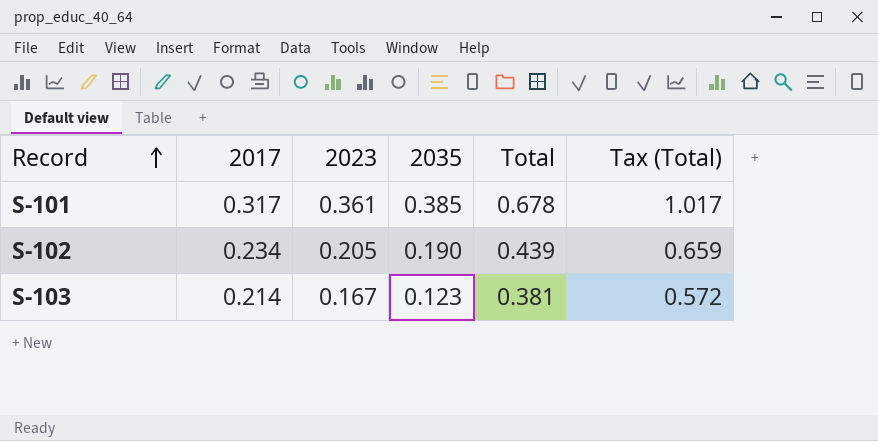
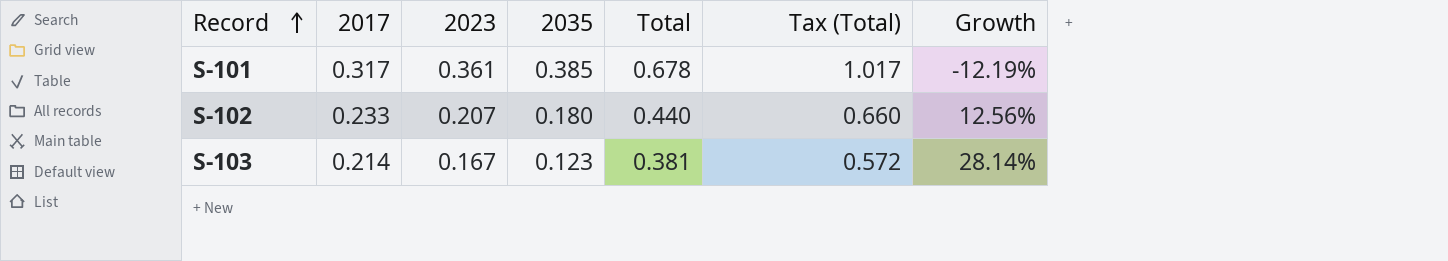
column Growth | formula: none -> ([2017] - [2023]) / [2023]
S-102 | 2017: 0.234 -> 0.233
S-102 | 2023: 0.205 -> 0.207
S-102 | 2035: 0.190 -> 0.180
S-102 | Total: 0.439 -> 0.440
S-102 | Tax (Total): 0.659 -> 0.660

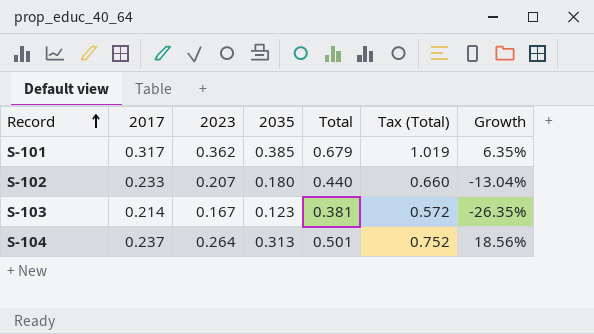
column Growth | formula: ([2017] - [2023]) / [2023] -> ([2035] - [2023]) / [2023]
S-101 | 2023: 0.361 -> 0.362
S-101 | Total: 0.678 -> 0.679
S-101 | Tax (Total): 1.017 -> 1.019
row S-104: none -> 0.237 | 0.264 | 0.313 | 0.501 | 0.752 | 18.56%

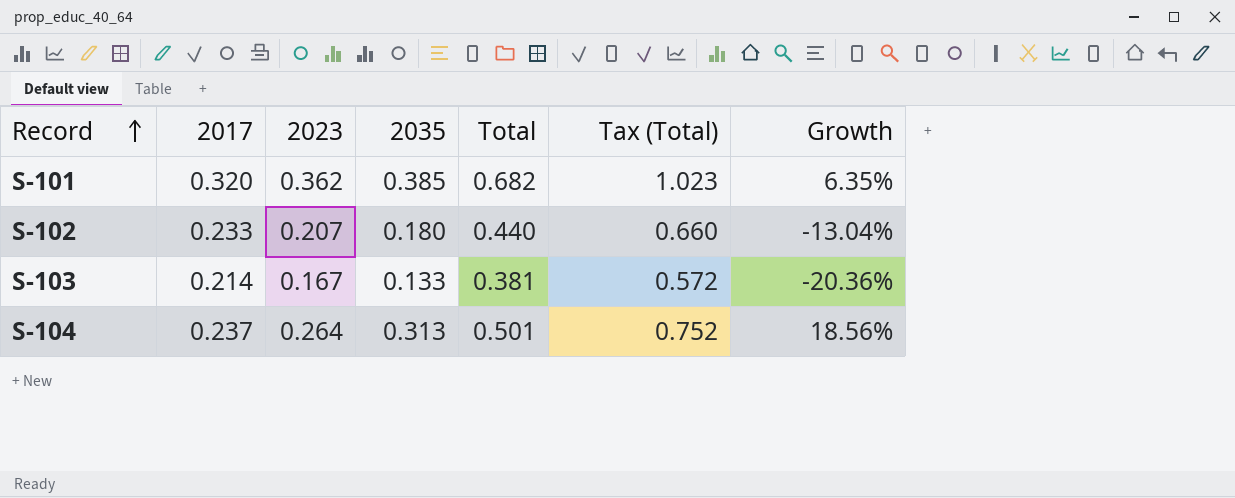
S-101 | 2017: 0.317 -> 0.320
S-101 | Total: 0.679 -> 0.682
S-101 | Tax (Total): 1.019 -> 1.023
S-103 | 2035: 0.123 -> 0.133
S-103 | Growth: -26.35% -> -20.36%

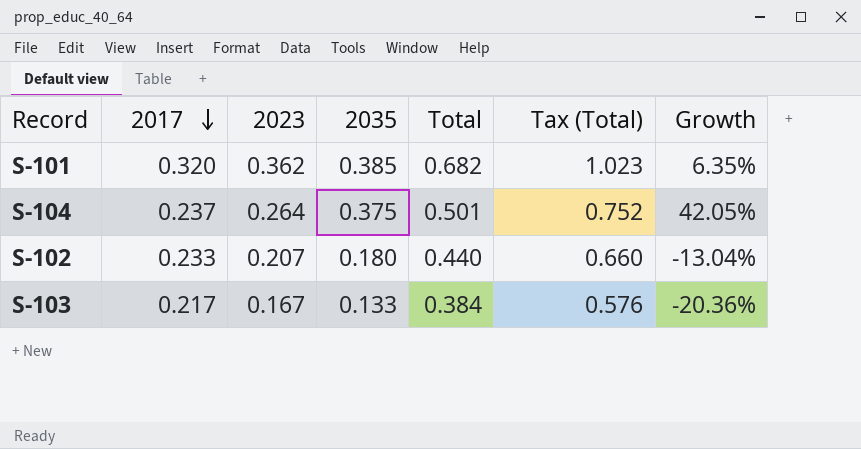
row order: Record ascending -> 2017 descending
S-104 | 2035: 0.313 -> 0.375
S-104 | Growth: 18.56% -> 42.05%
S-103 | 2017: 0.214 -> 0.217
S-103 | Total: 0.381 -> 0.384
S-103 | Tax (Total): 0.572 -> 0.576

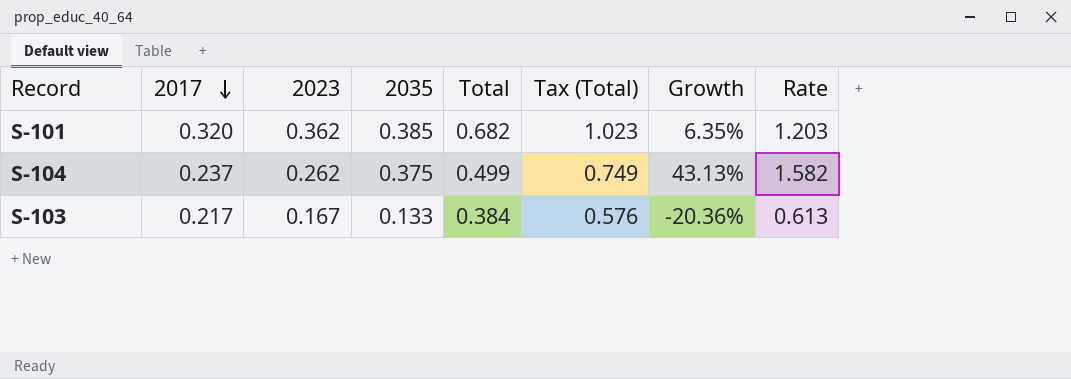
column Rate | formula: none -> [2035] / [2017]
row S-102: 0.233 | 0.207 | 0.180 | 0.440 | 0.660 | -13.04% -> none
S-104 | 2023: 0.264 -> 0.262
S-104 | Total: 0.501 -> 0.499
S-104 | Tax (Total): 0.752 -> 0.749
S-104 | Growth: 42.05% -> 43.13%

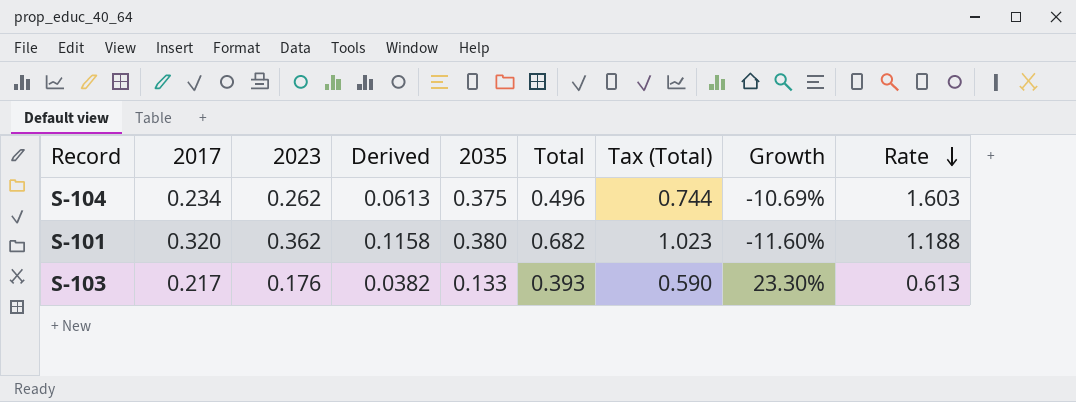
row order: 2017 descending -> Rate descending
column Derived | formula: none -> [2017] * [2023]
column Growth | formula: ([2035] - [2023]) / [2023] -> ([2017] - [2023]) / [2023]
S-104 | 2017: 0.237 -> 0.234
S-104 | Total: 0.499 -> 0.496
S-104 | Tax (Total): 0.749 -> 0.744
S-104 | Rate: 1.582 -> 1.603
S-101 | 2035: 0.385 -> 0.380
S-101 | Rate: 1.203 -> 1.188
S-103 | 2023: 0.167 -> 0.176
S-103 | Total: 0.384 -> 0.393
S-103 | Tax (Total): 0.576 -> 0.590

